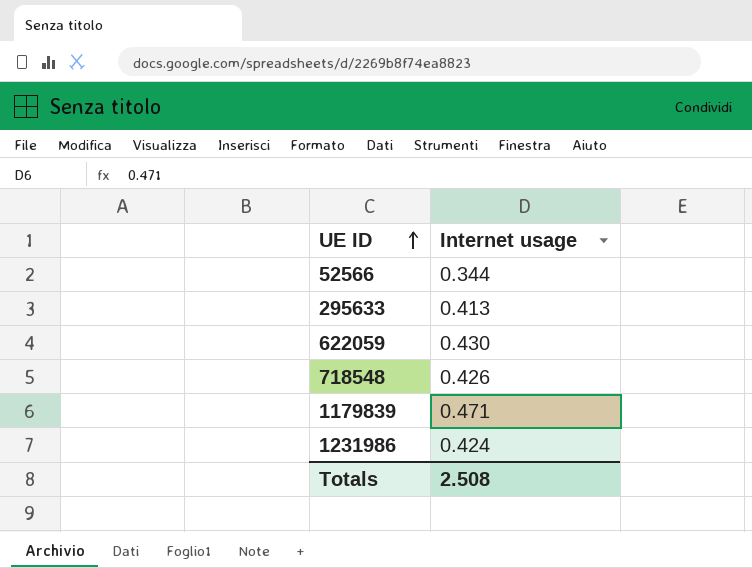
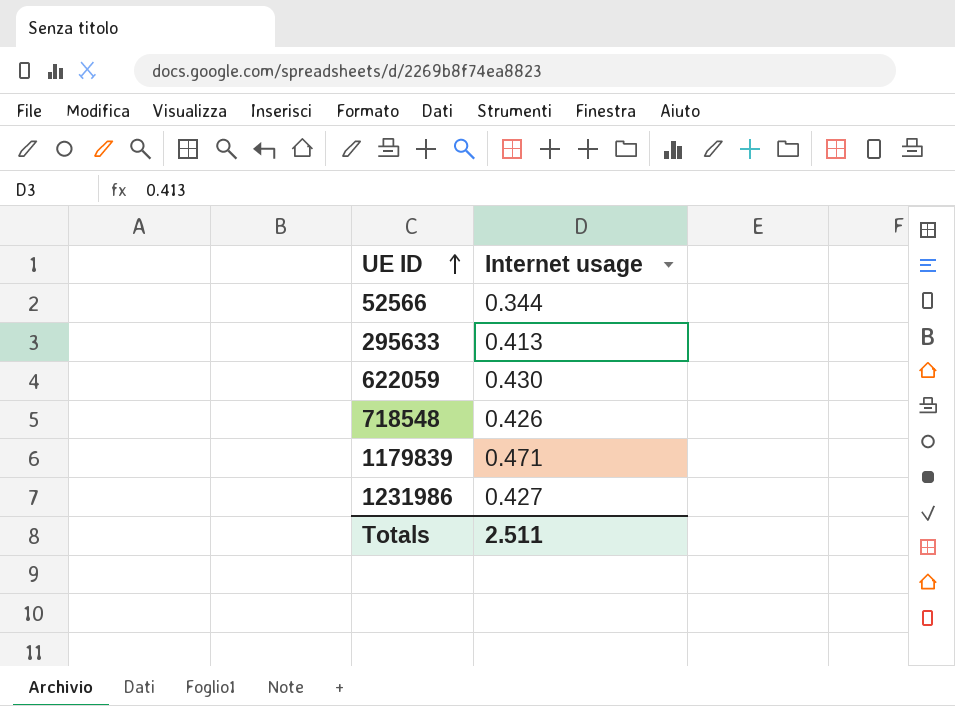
1231986 | Internet usage: 0.424 -> 0.427
Totals | Internet usage: 2.508 -> 2.511

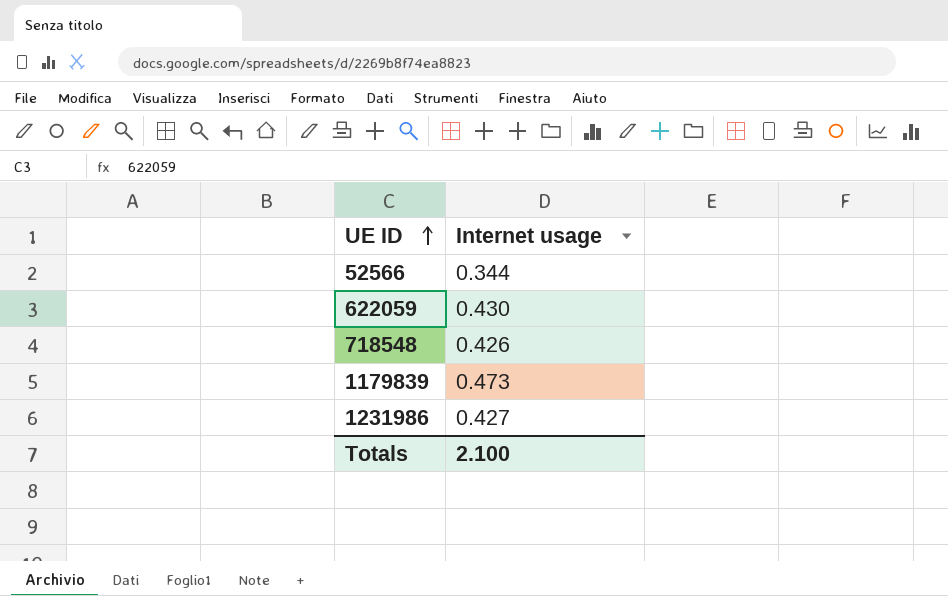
row 295633: 0.413 -> none
1179839 | Internet usage: 0.471 -> 0.473
Totals | Internet usage: 2.511 -> 2.100

